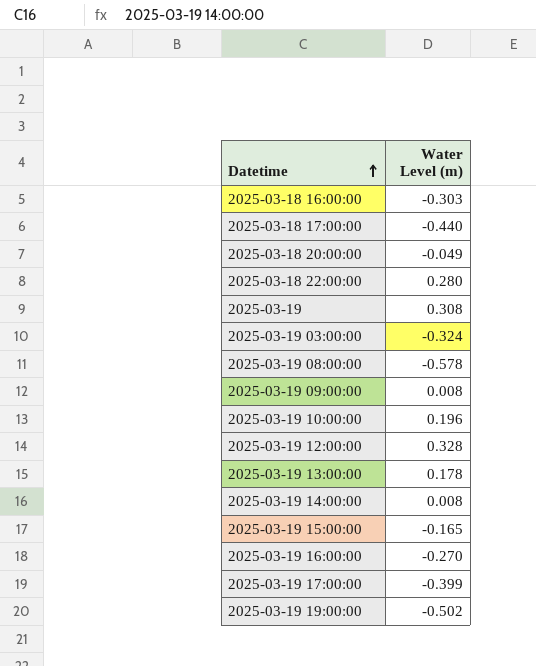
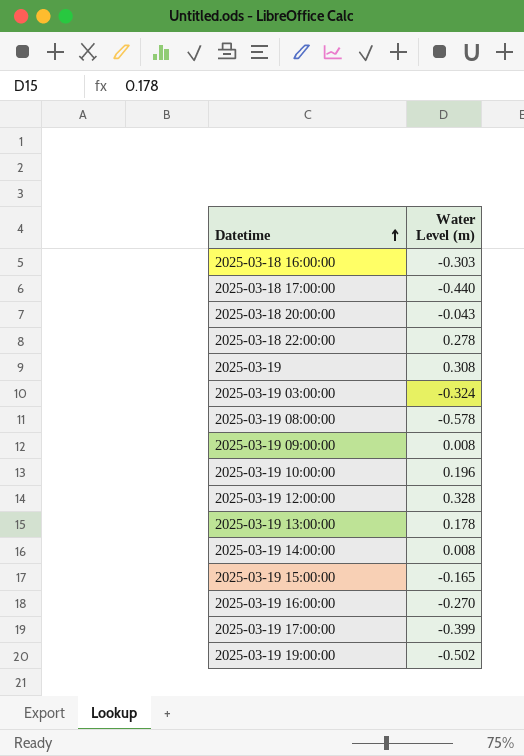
2025-03-18 20:00:00 | Water Level (m): -0.049 -> -0.043
2025-03-18 22:00:00 | Water Level (m): 0.280 -> 0.278

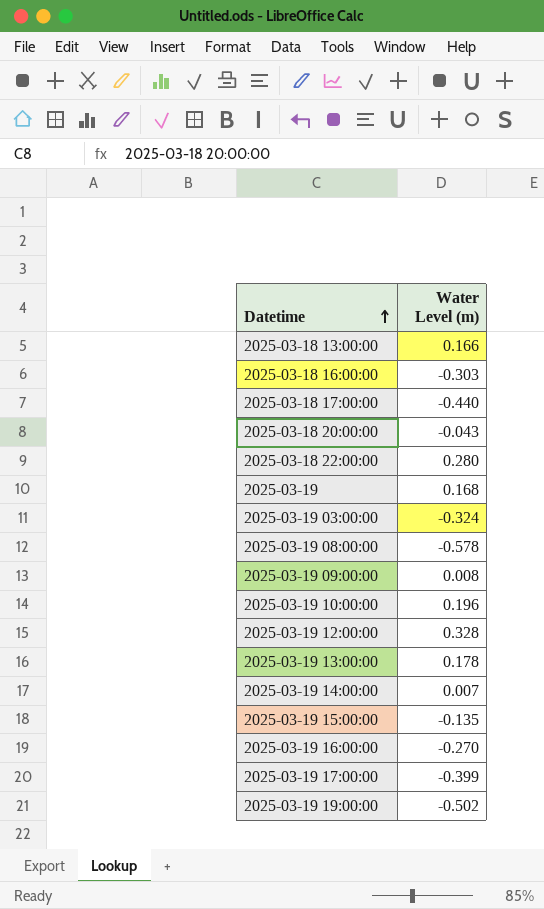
row 2025-03-18 13:00:00: none -> 0.166
2025-03-18 22:00:00 | Water Level (m): 0.278 -> 0.280
2025-03-19 | Water Level (m): 0.308 -> 0.168
2025-03-19 14:00:00 | Water Level (m): 0.008 -> 0.007
2025-03-19 15:00:00 | Water Level (m): -0.165 -> -0.135

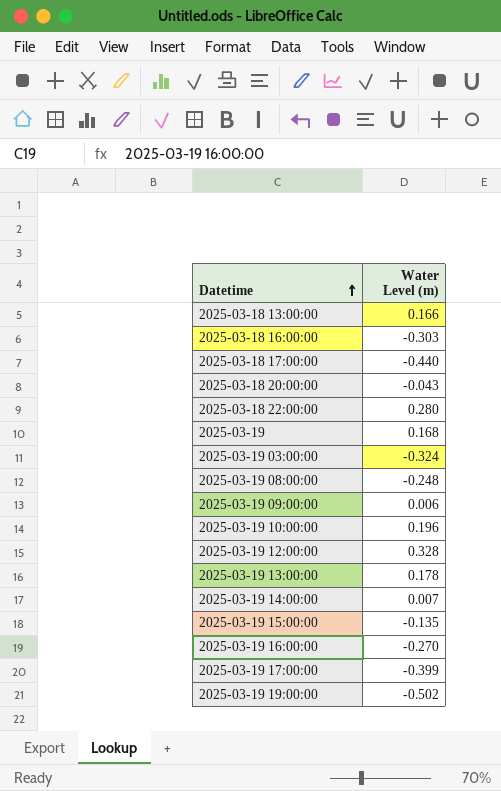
2025-03-19 08:00:00 | Water Level (m): -0.578 -> -0.248
2025-03-19 09:00:00 | Water Level (m): 0.008 -> 0.006

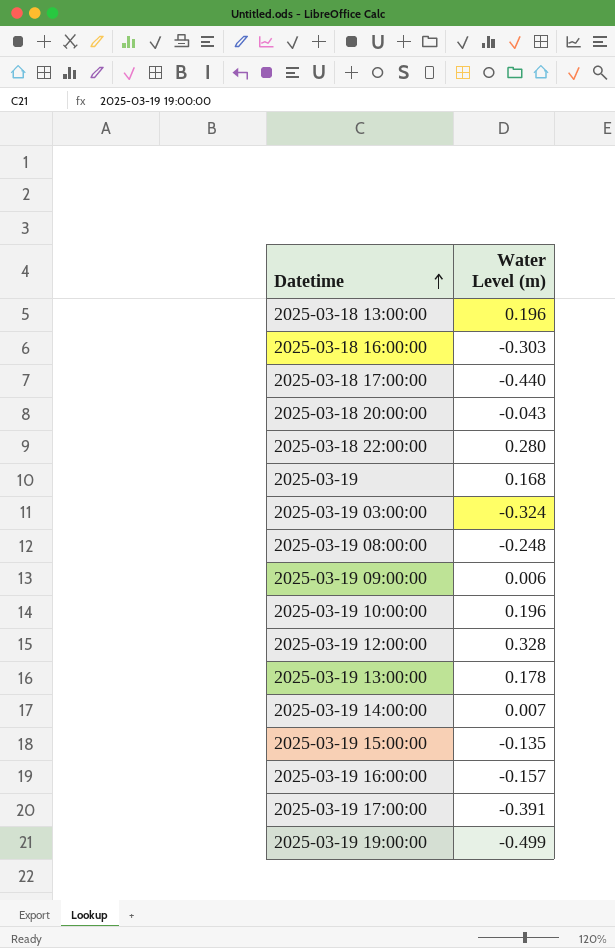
2025-03-18 13:00:00 | Water Level (m): 0.166 -> 0.196
2025-03-19 16:00:00 | Water Level (m): -0.270 -> -0.157
2025-03-19 17:00:00 | Water Level (m): -0.399 -> -0.391
2025-03-19 19:00:00 | Water Level (m): -0.502 -> -0.499

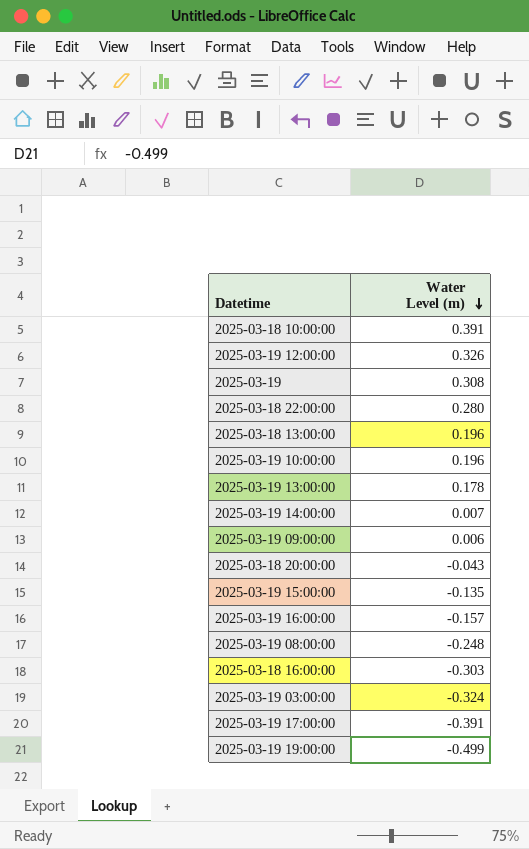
row order: Datetime ascending -> Water Level (m) descending
row 2025-03-18 17:00:00: -0.440 -> none
row 2025-03-18 10:00:00: none -> 0.391
2025-03-19 12:00:00 | Water Level (m): 0.328 -> 0.326
2025-03-19 | Water Level (m): 0.168 -> 0.308

